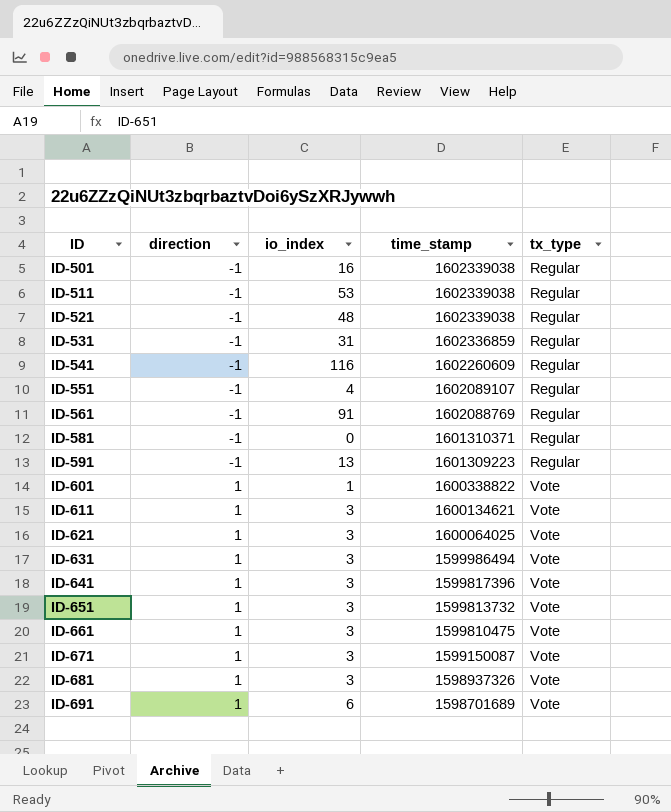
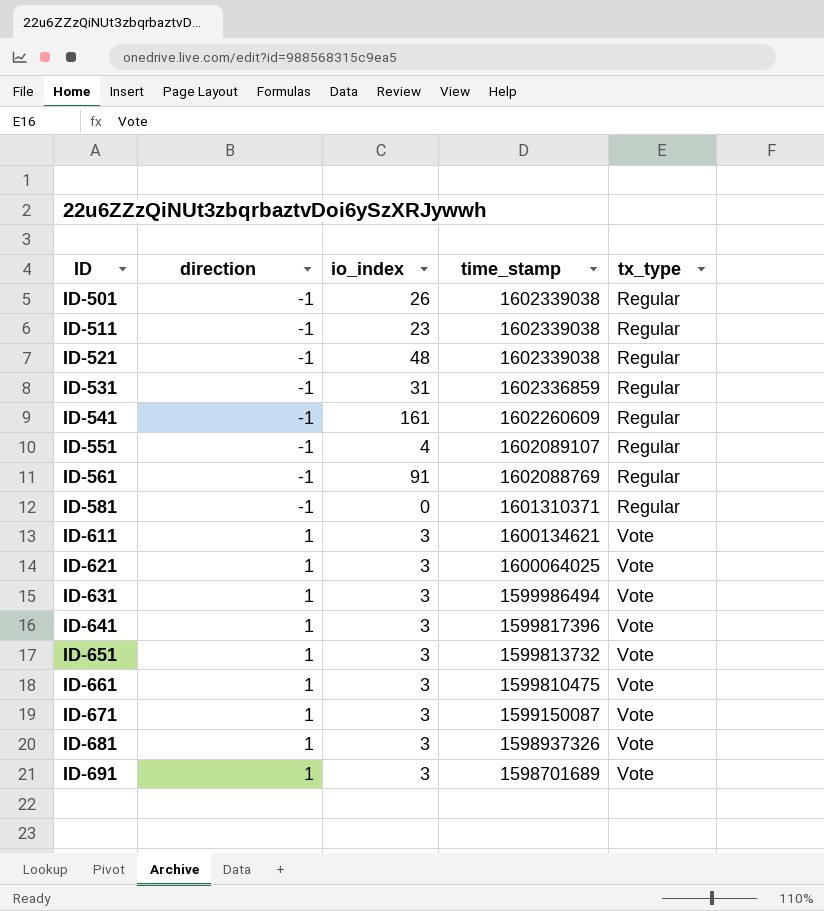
row ID-591: -1 | 13 | 1601309223 | Regular -> none
row ID-601: 1 | 1 | 1600338822 | Vote -> none
ID-501 | io_index: 16 -> 26
ID-511 | io_index: 53 -> 23
ID-541 | io_index: 116 -> 161
ID-691 | io_index: 6 -> 3

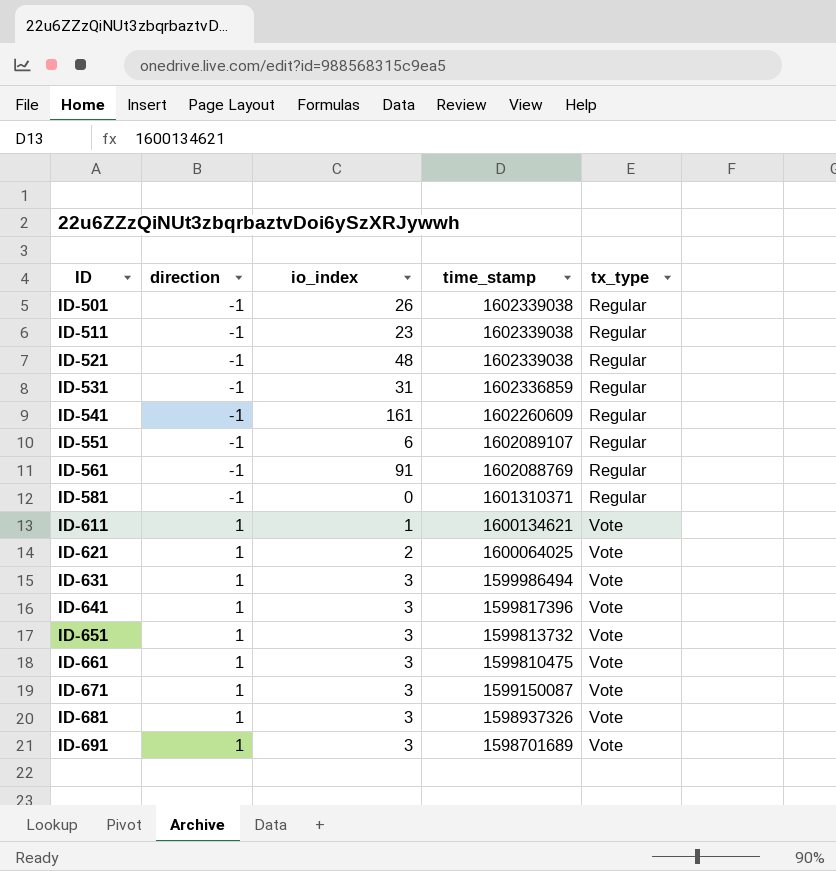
ID-551 | io_index: 4 -> 6
ID-611 | io_index: 3 -> 1
ID-621 | io_index: 3 -> 2

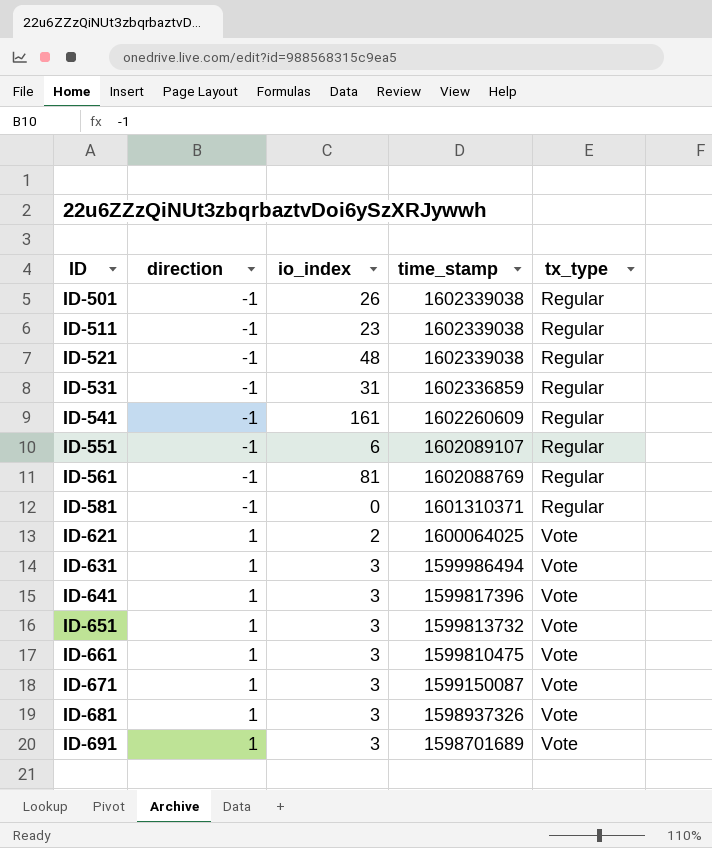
row ID-611: 1 | 1 | 1600134621 | Vote -> none
ID-561 | io_index: 91 -> 81

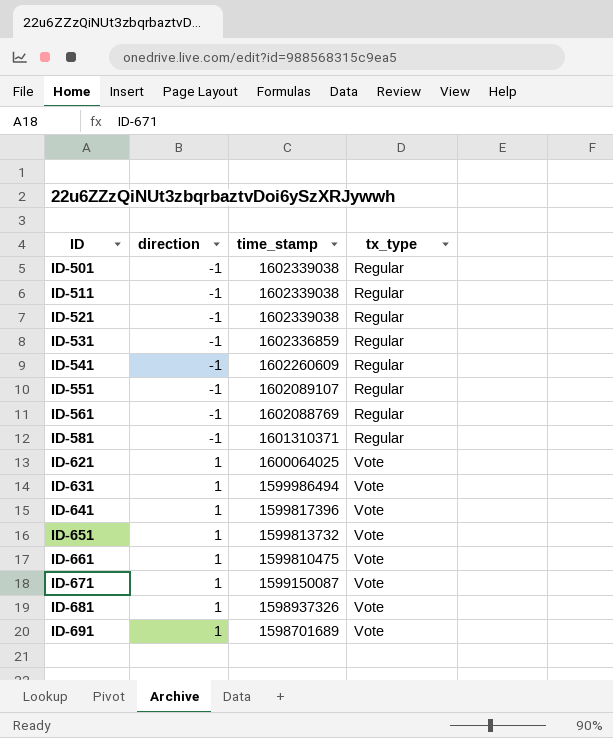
column io_index | position: 3 -> none

